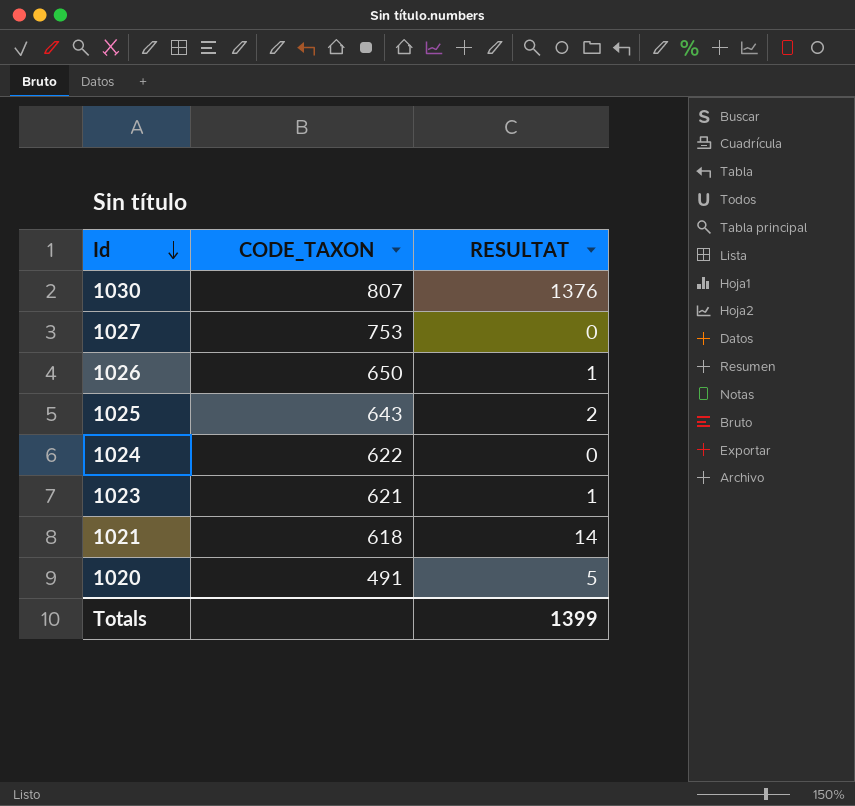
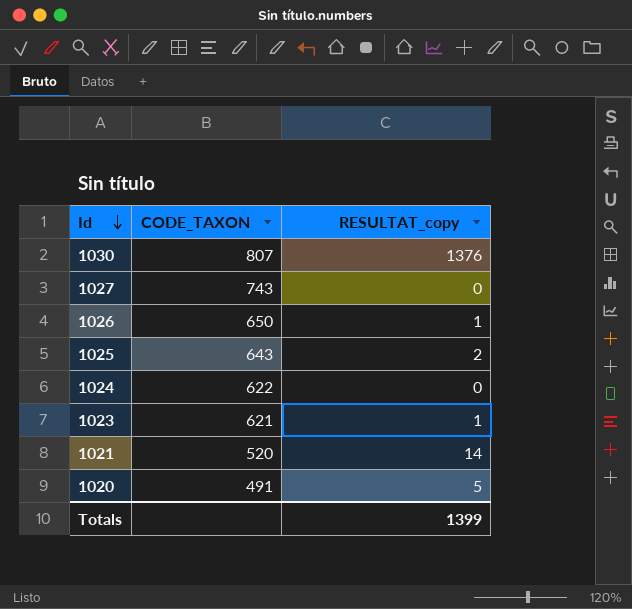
column name: RESULTAT -> RESULTAT_copy
1027 | CODE_TAXON: 753 -> 743
1021 | CODE_TAXON: 618 -> 520

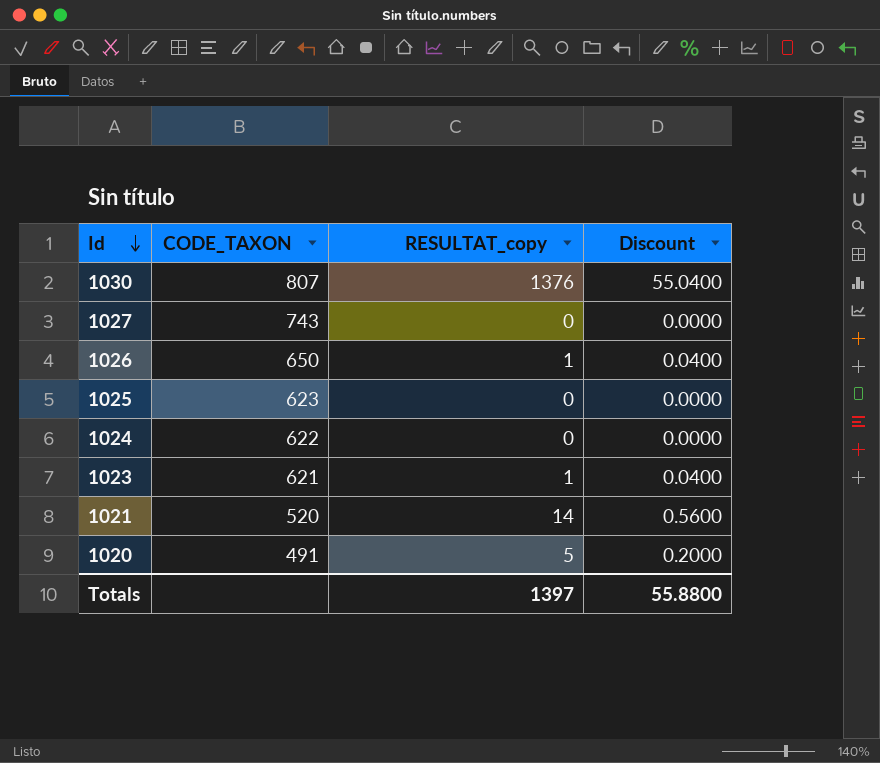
column Discount | formula: none -> [RESULTAT_copy] * 0.04
1025 | CODE_TAXON: 643 -> 623
1025 | RESULTAT_copy: 2 -> 0
Totals | RESULTAT_copy: 1399 -> 1397

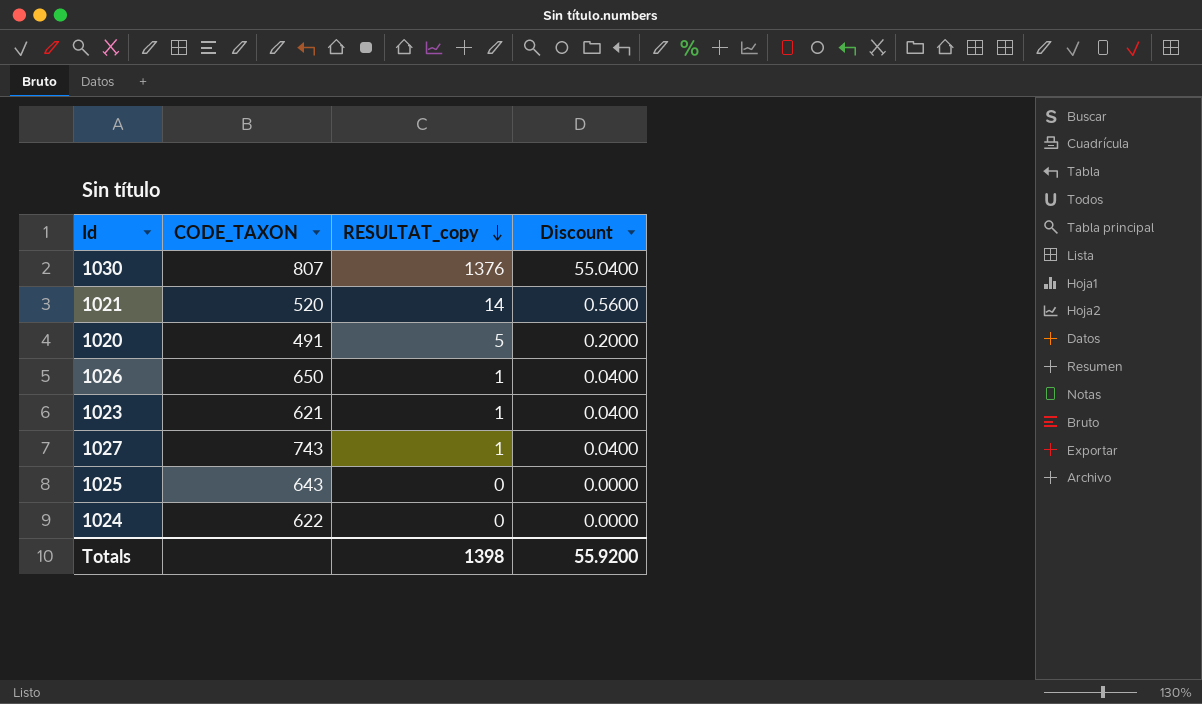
row order: Id descending -> RESULTAT_copy descending
1027 | RESULTAT_copy: 0 -> 1
1027 | Discount: 0.0000 -> 0.0400
1025 | CODE_TAXON: 623 -> 643
Totals | RESULTAT_copy: 1397 -> 1398
Totals | Discount: 55.8800 -> 55.9200

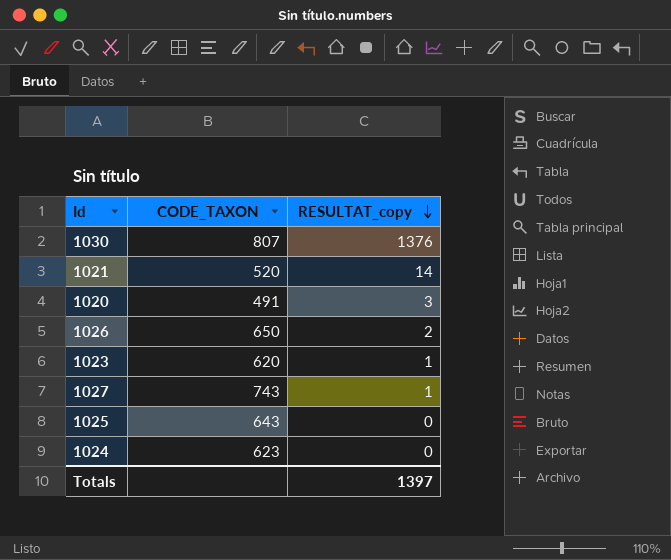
column Discount | formula: [RESULTAT_copy] * 0.04 -> none
1020 | RESULTAT_copy: 5 -> 3
1026 | RESULTAT_copy: 1 -> 2
1023 | CODE_TAXON: 621 -> 620
1024 | CODE_TAXON: 622 -> 623
Totals | RESULTAT_copy: 1398 -> 1397

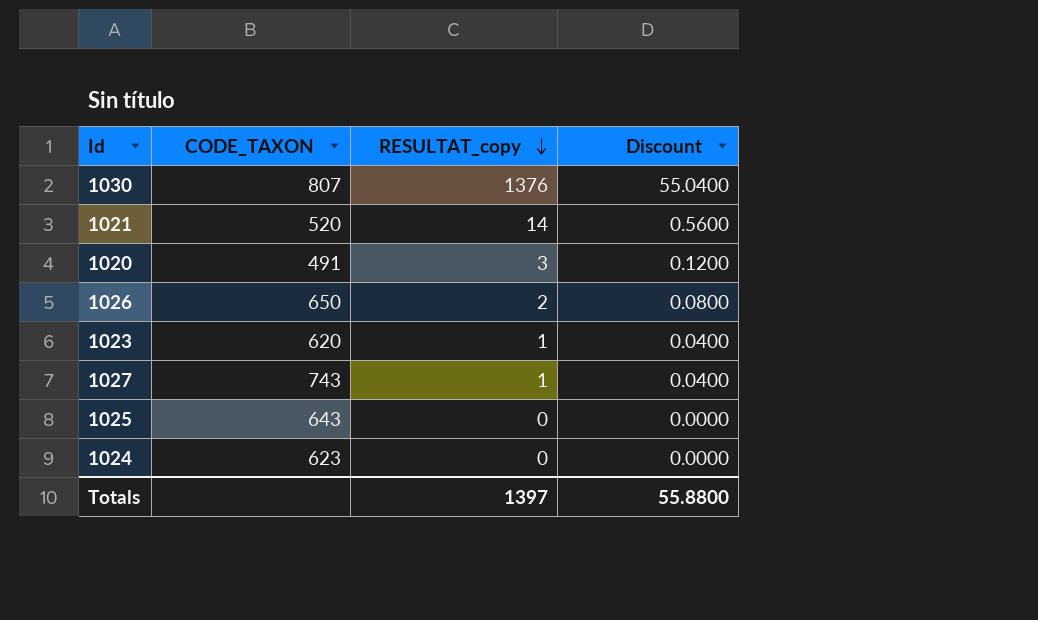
column Discount | formula: none -> [RESULTAT_copy] * 0.04

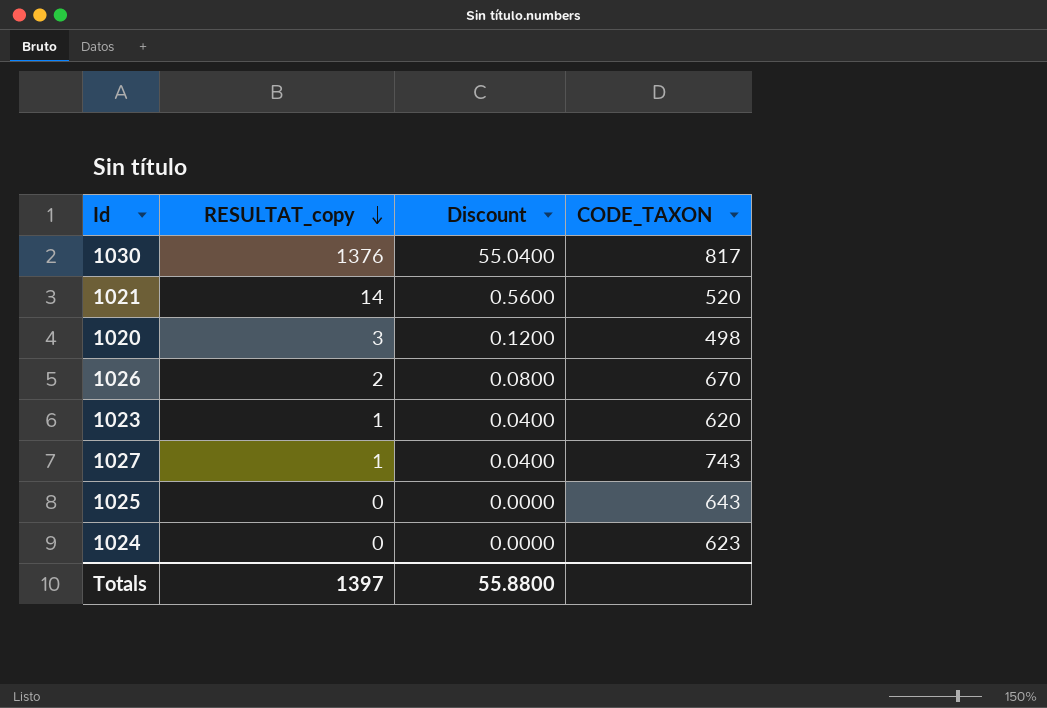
column CODE_TAXON | position: 2 -> 4
1030 | CODE_TAXON: 807 -> 817
1020 | CODE_TAXON: 491 -> 498
1026 | CODE_TAXON: 650 -> 670

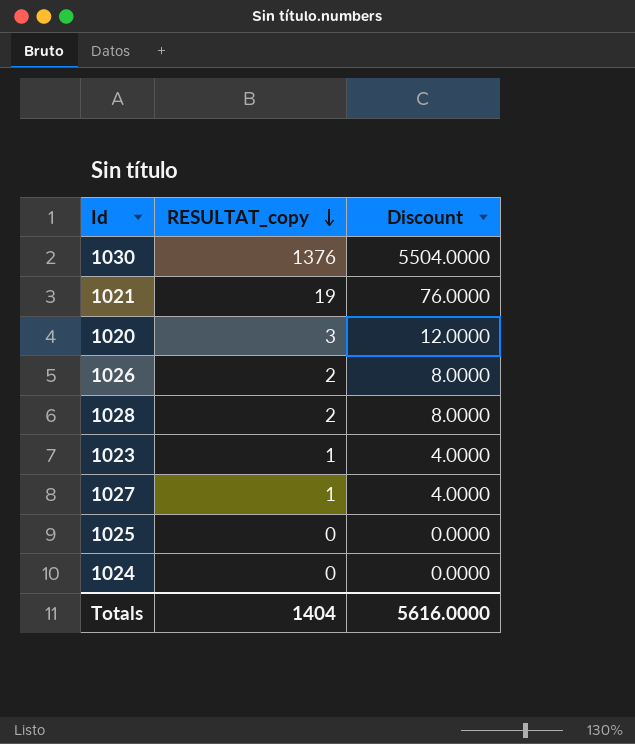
column CODE_TAXON | position: 4 -> none
column Discount | formula: [RESULTAT_copy] * 0.04 -> [RESULTAT_copy] * 4
1021 | RESULTAT_copy: 14 -> 19
row 1028: none -> 2 | 8.0000
Totals | RESULTAT_copy: 1397 -> 1404
Totals | Discount: 55.8800 -> 5616.0000

